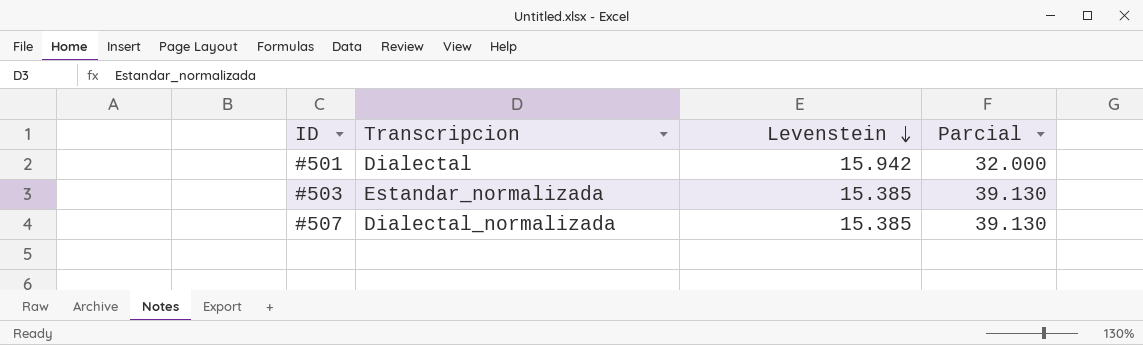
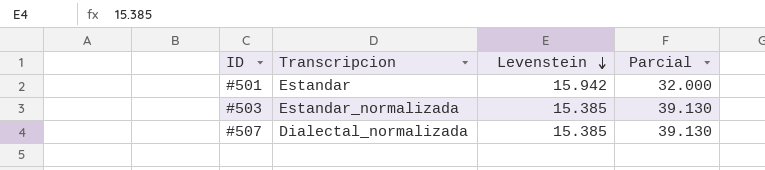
#501 | Transcripcion: Dialectal -> Estandar

